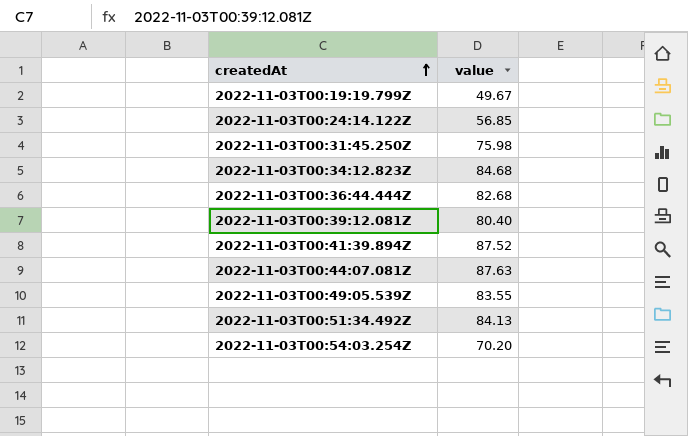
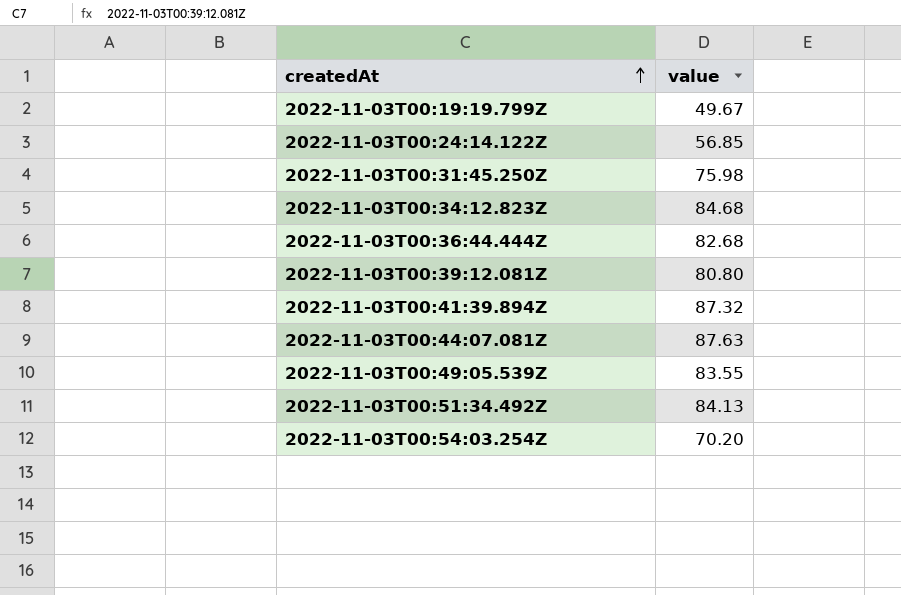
2022-11-03T00:39:12.081Z | value: 80.40 -> 80.80
2022-11-03T00:41:39.894Z | value: 87.52 -> 87.32

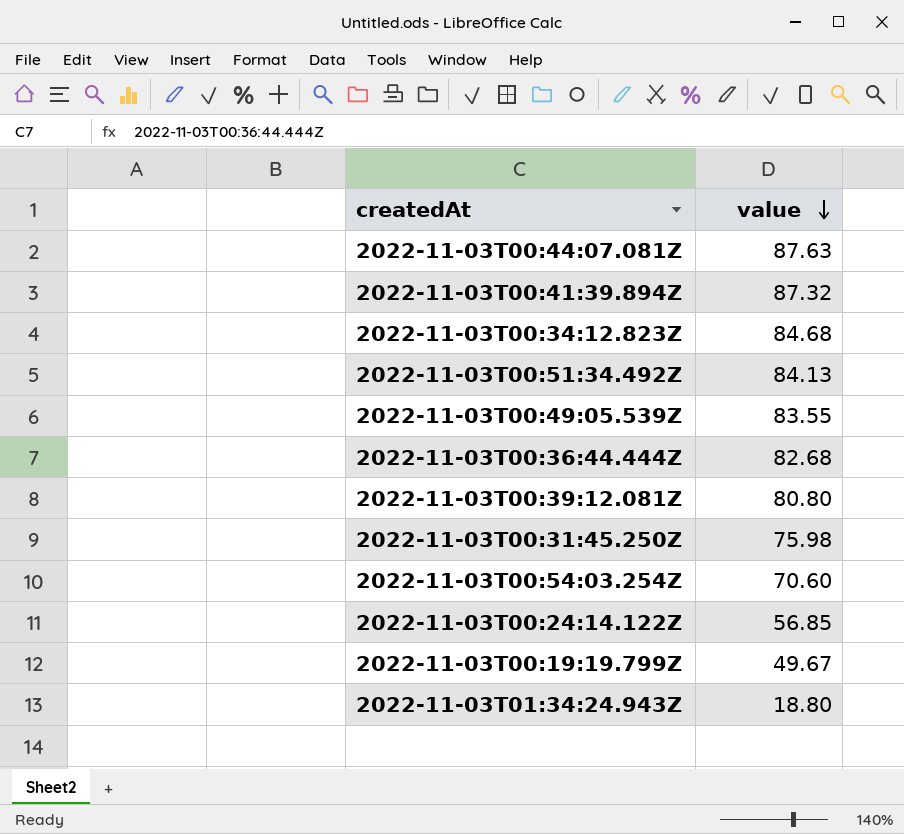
row order: createdAt ascending -> value descending
2022-11-03T00:54:03.254Z | value: 70.20 -> 70.60
row 2022-11-03T01:34:24.943Z: none -> 18.80

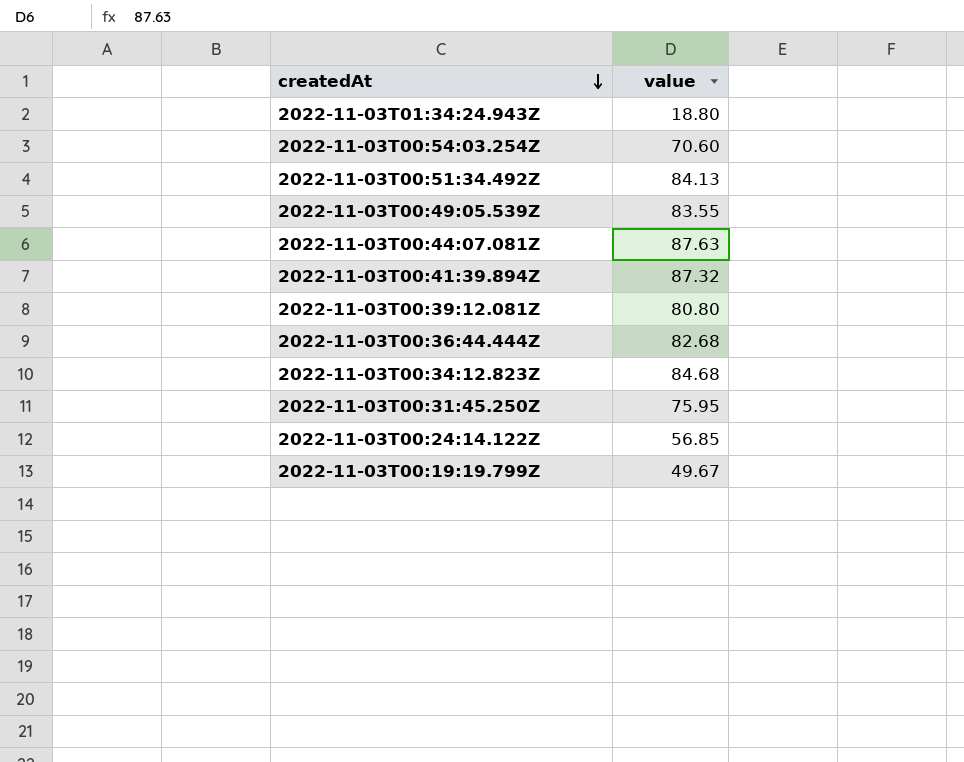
row order: value descending -> createdAt descending
2022-11-03T00:31:45.250Z | value: 75.98 -> 75.95

